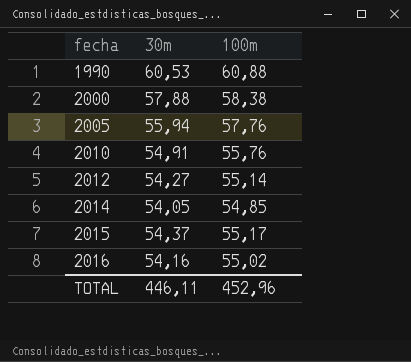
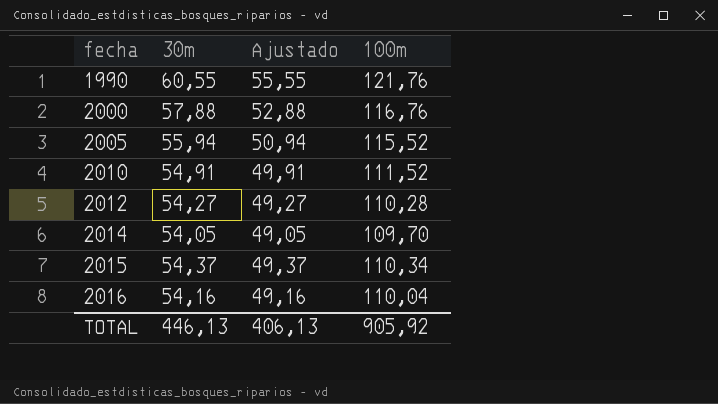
column Ajustado | formula: none -> [30m] - 5
1990 | 30m: 60,53 -> 60,55
1990 | 100m: 60,88 -> 121,76
2000 | 100m: 58,38 -> 116,76
2005 | 100m: 57,76 -> 115,52
2010 | 100m: 55,76 -> 111,52
2012 | 100m: 55,14 -> 110,28
2014 | 100m: 54,85 -> 109,70
2015 | 100m: 55,17 -> 110,34
2016 | 100m: 55,02 -> 110,04
TOTAL | 30m: 446,11 -> 446,13
TOTAL | 100m: 452,96 -> 905,92

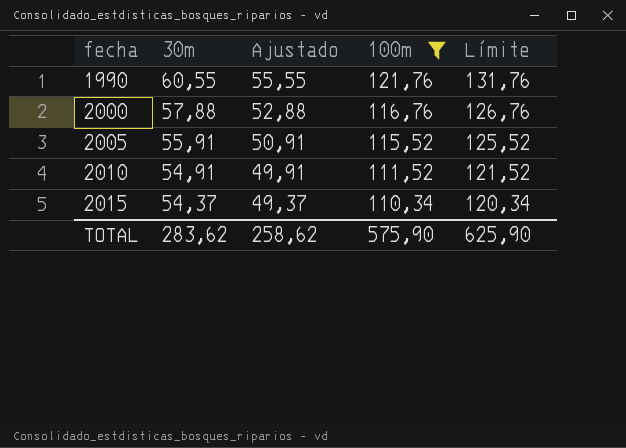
filter: none -> 100m >= 110,34
column Límite | formula: none -> [100m] + 10
2005 | 30m: 55,94 -> 55,91
2005 | Ajustado: 50,94 -> 50,91
TOTAL | 30m: 446,13 -> 283,62
TOTAL | Ajustado: 406,13 -> 258,62
TOTAL | 100m: 905,92 -> 575,90

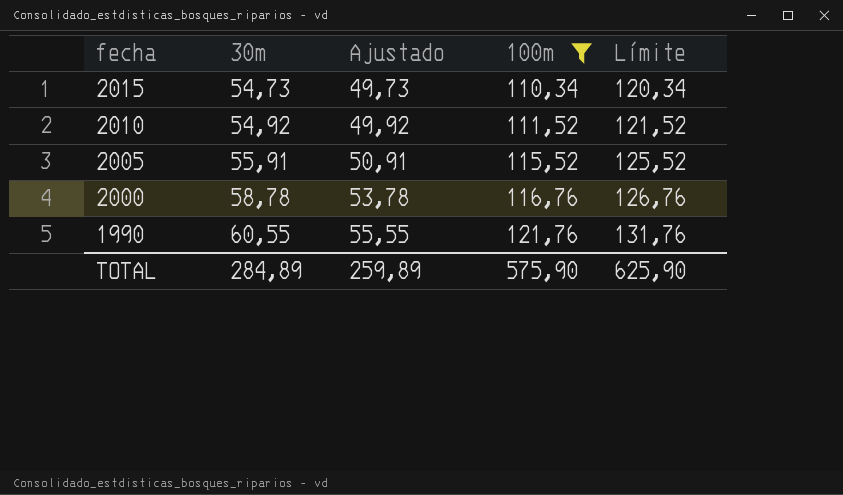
row order: fecha ascending -> fecha descending
2015 | 30m: 54,37 -> 54,73
2015 | Ajustado: 49,37 -> 49,73
2010 | 30m: 54,91 -> 54,92
2010 | Ajustado: 49,91 -> 49,92
2000 | 30m: 57,88 -> 58,78
2000 | Ajustado: 52,88 -> 53,78
TOTAL | 30m: 283,62 -> 284,89
TOTAL | Ajustado: 258,62 -> 259,89

